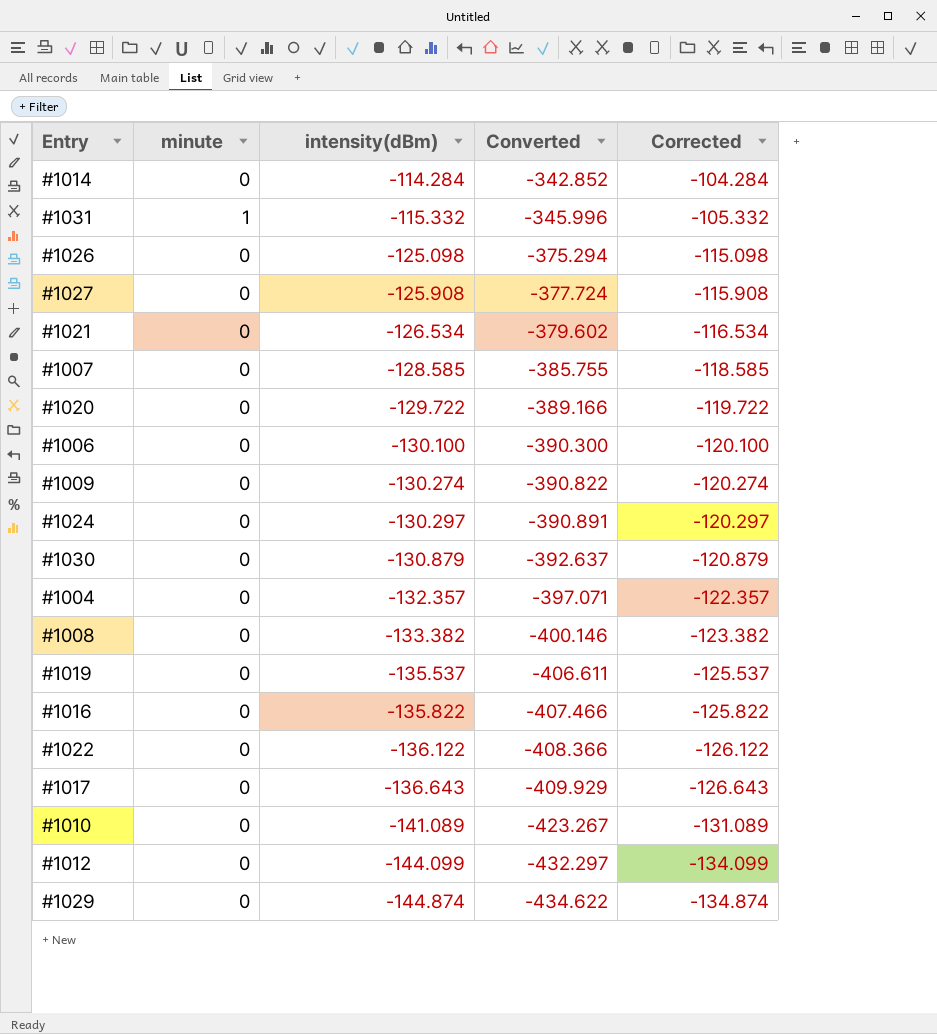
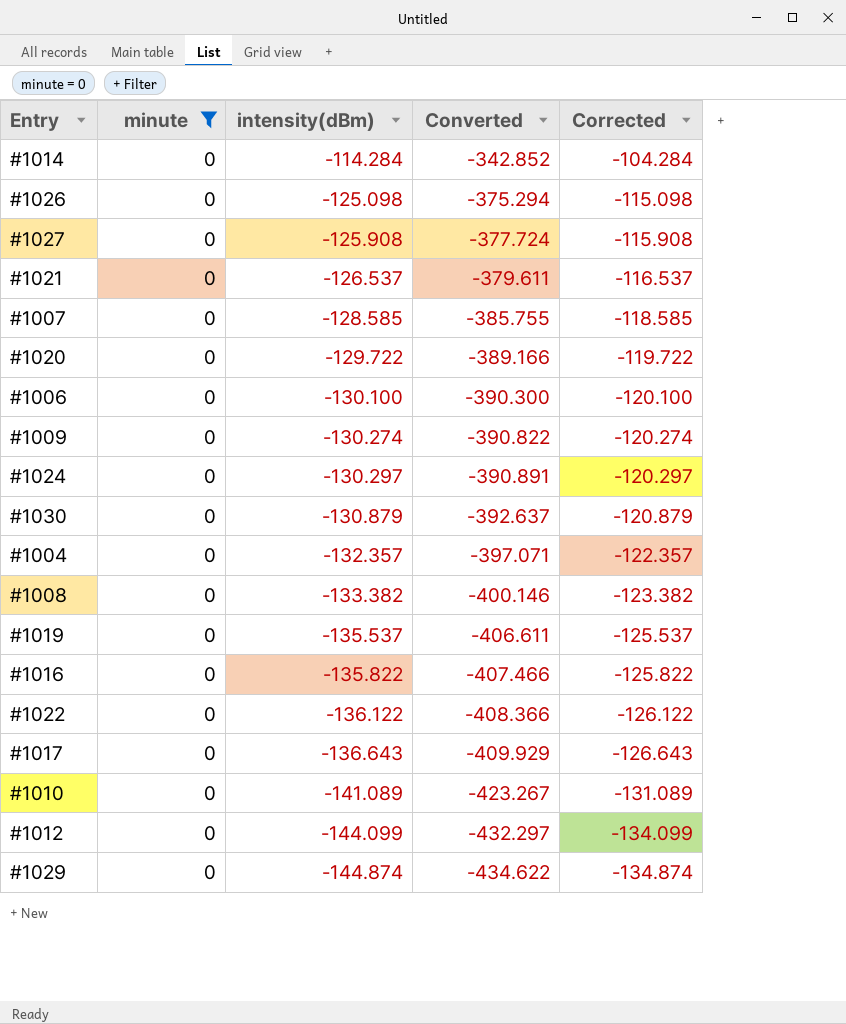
filter: none -> minute = 0
#1021 | intensity(dBm): -126.534 -> -126.537
#1021 | Converted: -379.602 -> -379.611
#1021 | Corrected: -116.534 -> -116.537

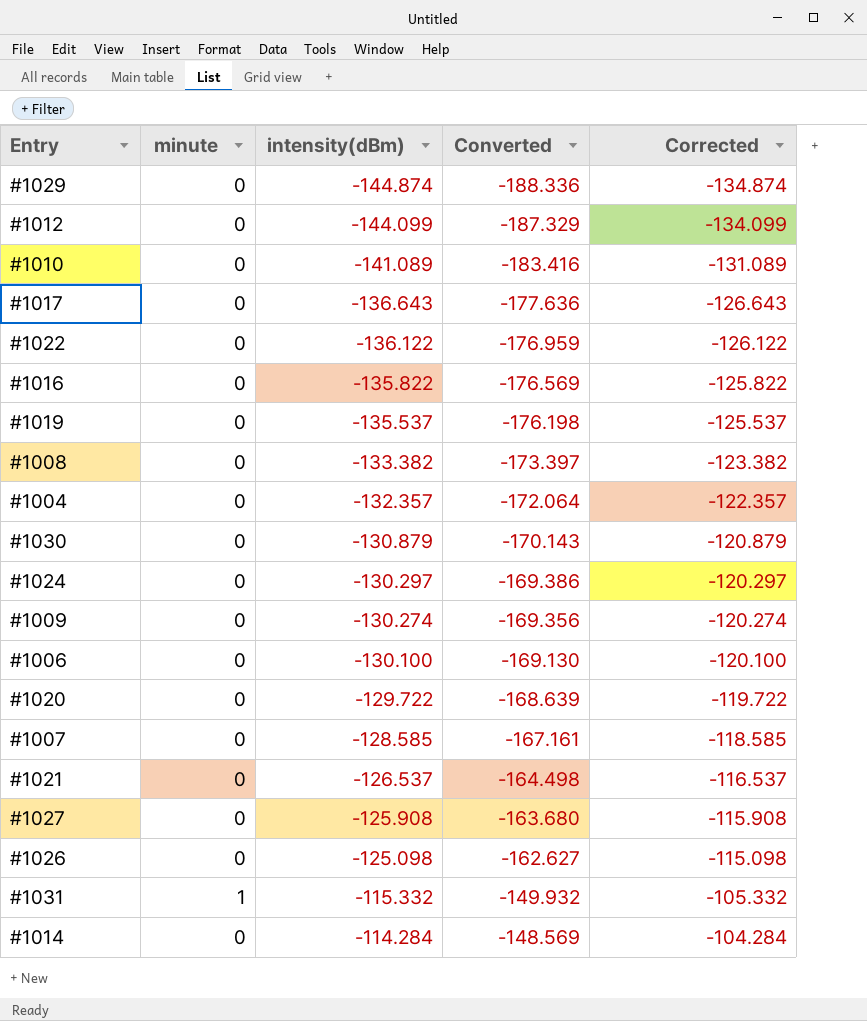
filter: minute = 0 -> none
row order: intensity(dBm) descending -> intensity(dBm) ascending
column Converted | formula: [intensity(dBm)] * 3 -> [intensity(dBm)] * 1.3

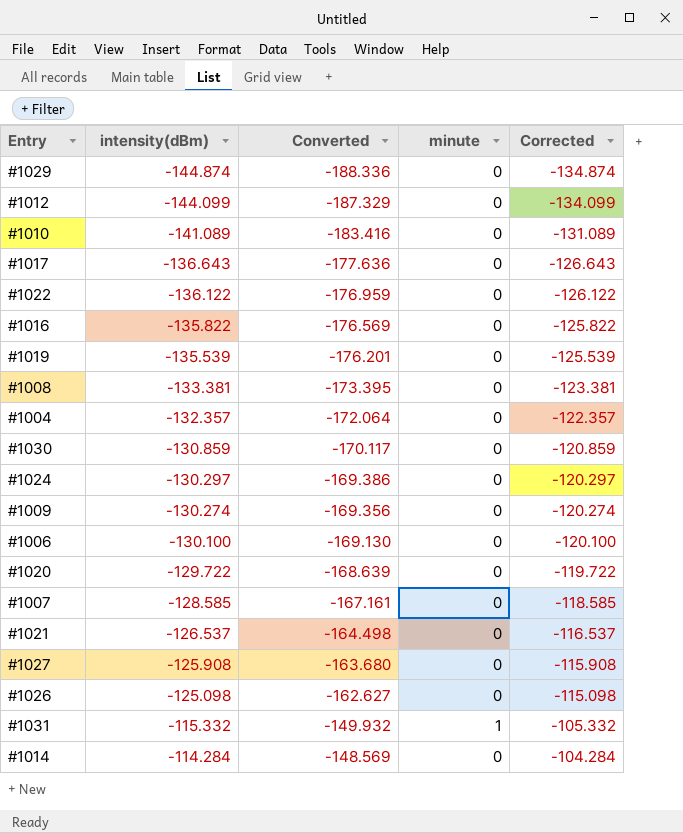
column minute | position: 2 -> 4
#1019 | intensity(dBm): -135.537 -> -135.539
#1019 | Converted: -176.198 -> -176.201
#1019 | Corrected: -125.537 -> -125.539
#1008 | intensity(dBm): -133.382 -> -133.381
#1008 | Converted: -173.397 -> -173.395
#1008 | Corrected: -123.382 -> -123.381
#1030 | intensity(dBm): -130.879 -> -130.859
#1030 | Converted: -170.143 -> -170.117
#1030 | Corrected: -120.879 -> -120.859

